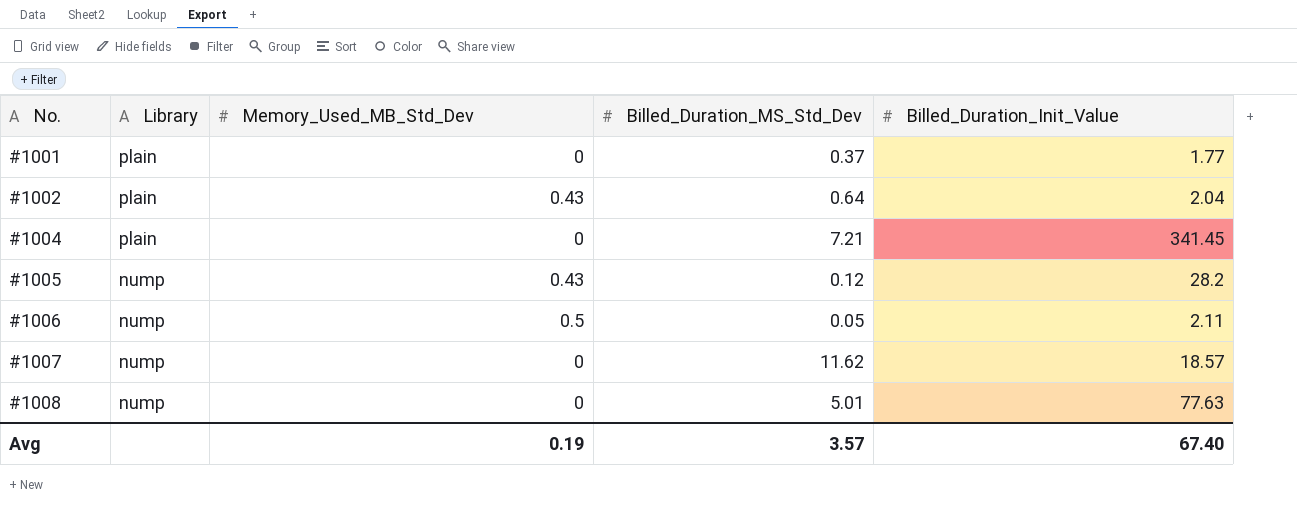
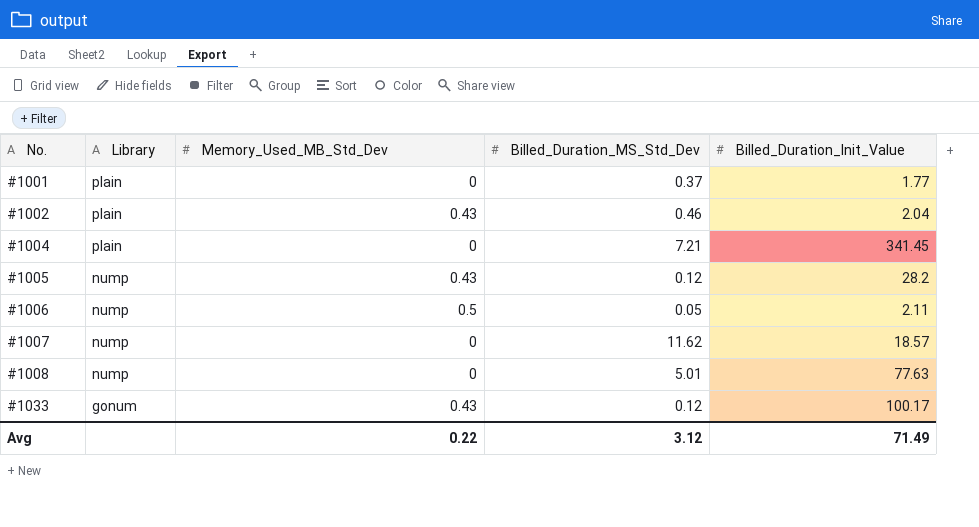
#1002 | Billed_Duration_MS_Std_Dev: 0.64 -> 0.46
row #1033: none -> gonum | 0.43 | 0.12 | 100.17
Avg | Memory_Used_MB_Std_Dev: 0.19 -> 0.22
Avg | Billed_Duration_MS_Std_Dev: 3.57 -> 3.12
Avg | Billed_Duration_Init_Value: 67.40 -> 71.49

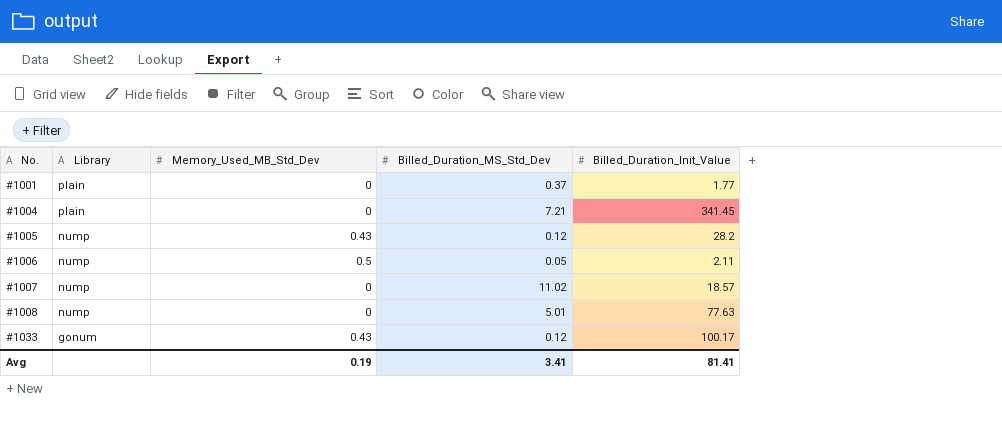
row #1002: plain | 0.43 | 0.46 | 2.04 -> none
#1007 | Billed_Duration_MS_Std_Dev: 11.62 -> 11.02
Avg | Memory_Used_MB_Std_Dev: 0.22 -> 0.19
Avg | Billed_Duration_MS_Std_Dev: 3.12 -> 3.41
Avg | Billed_Duration_Init_Value: 71.49 -> 81.41

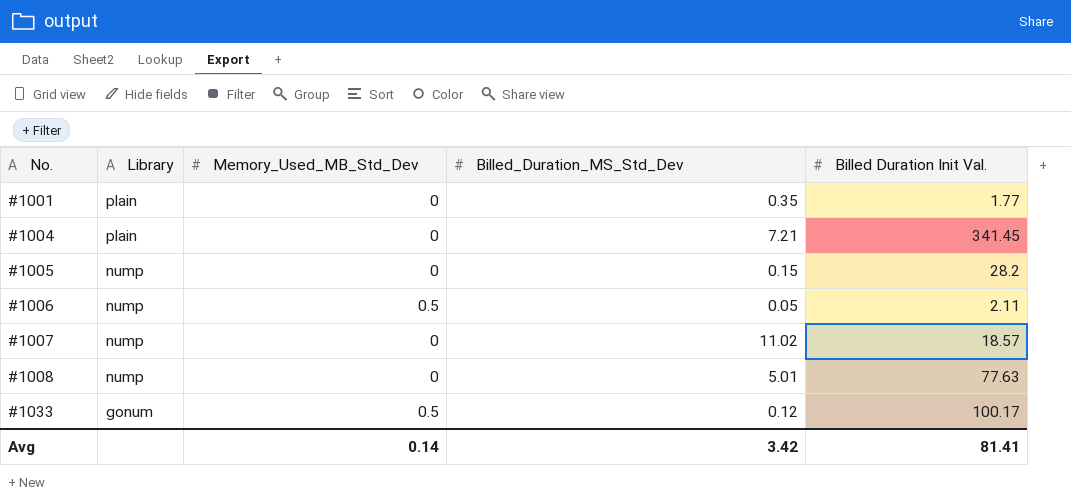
column name: Billed_Duration_Init_Value -> Billed Duration Init Val.
#1001 | Billed_Duration_MS_Std_Dev: 0.37 -> 0.35
#1005 | Memory_Used_MB_Std_Dev: 0.43 -> 0
#1005 | Billed_Duration_MS_Std_Dev: 0.12 -> 0.15
#1033 | Memory_Used_MB_Std_Dev: 0.43 -> 0.5
Avg | Memory_Used_MB_Std_Dev: 0.19 -> 0.14
Avg | Billed_Duration_MS_Std_Dev: 3.41 -> 3.42

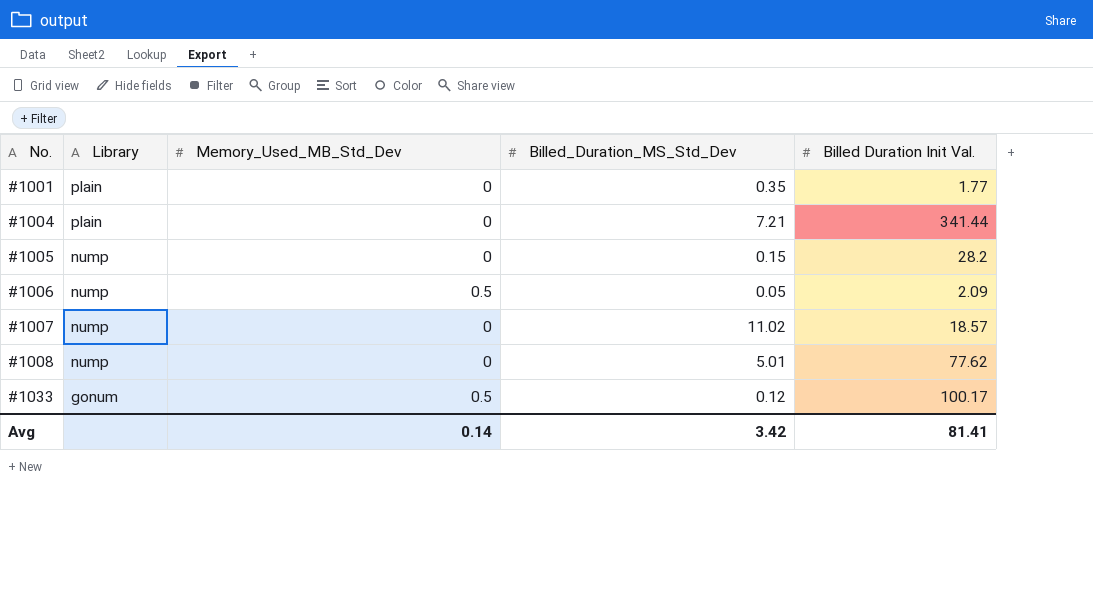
#1004 | Billed Duration Init Val.: 341.45 -> 341.44
#1006 | Billed Duration Init Val.: 2.11 -> 2.09
#1008 | Billed Duration Init Val.: 77.63 -> 77.62

